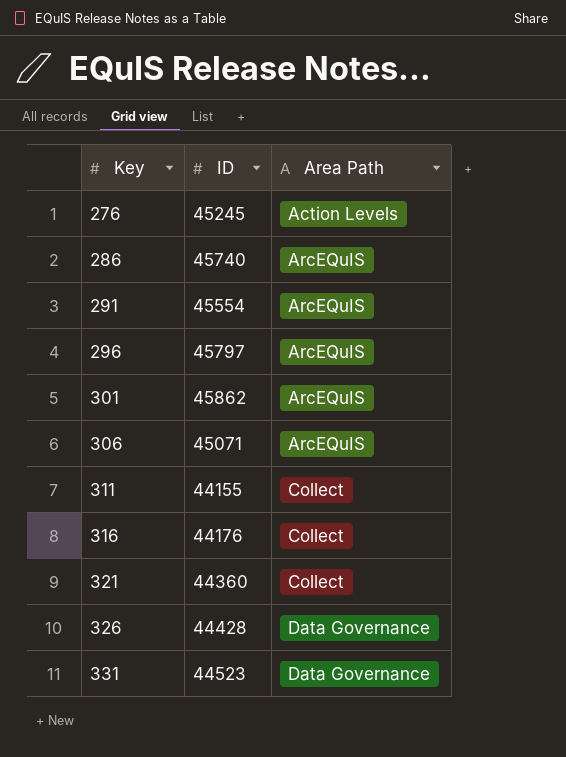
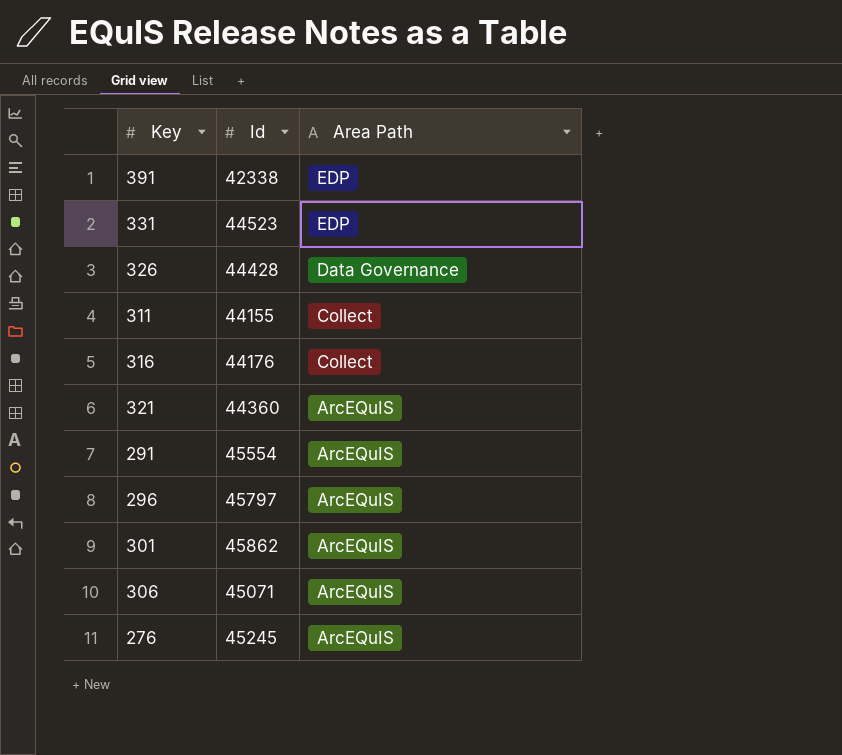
row order: Key ascending -> Area Path descending
column name: ID -> Id
row 286: 45740 | ArcEQuIS -> none
row 391: none -> 42338 | EDP
331 | Area Path: Data Governance -> EDP
321 | Area Path: Collect -> ArcEQuIS
276 | Area Path: Action Levels -> ArcEQuIS

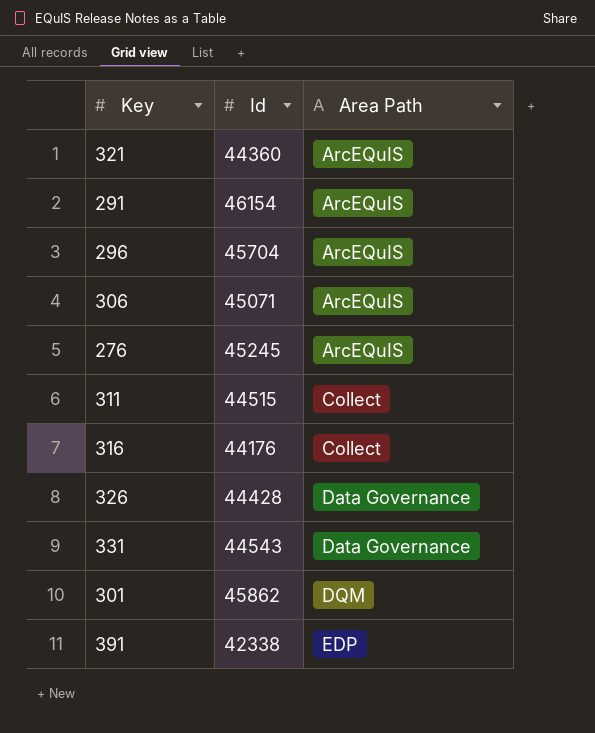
row order: Area Path descending -> Area Path ascending
291 | Id: 45554 -> 46154
296 | Id: 45797 -> 45704
311 | Id: 44155 -> 44515
331 | Id: 44523 -> 44543
331 | Area Path: EDP -> Data Governance
301 | Area Path: ArcEQuIS -> DQM

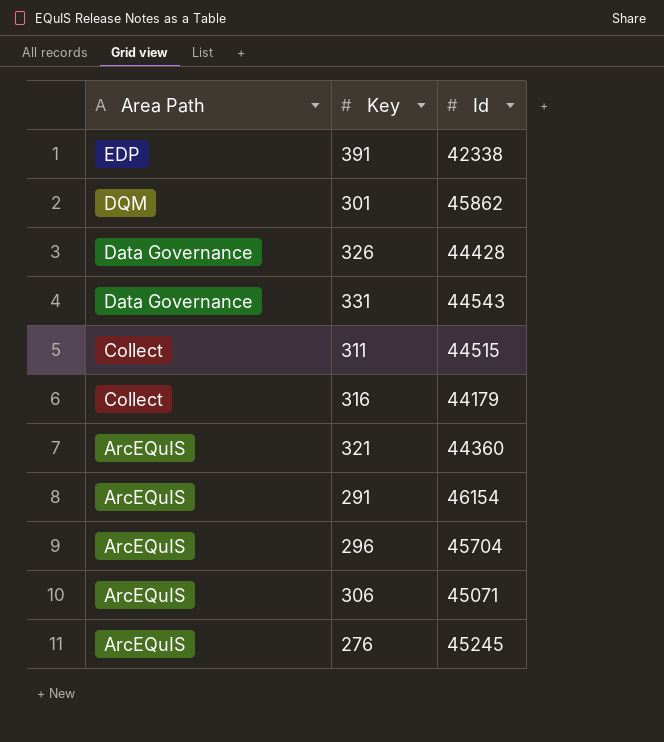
row order: Area Path ascending -> Area Path descending
column Area Path | position: 3 -> 1
316 | Id: 44176 -> 44179

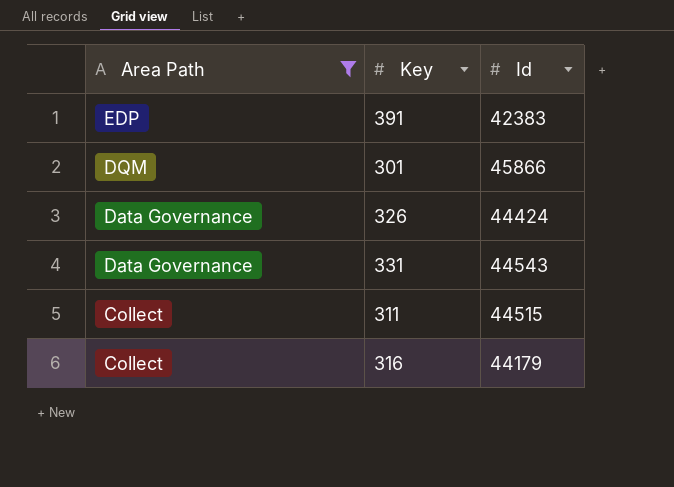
filter: none -> Area Path != ArcEQuIS
391 | Id: 42338 -> 42383
301 | Id: 45862 -> 45866
326 | Id: 44428 -> 44424

